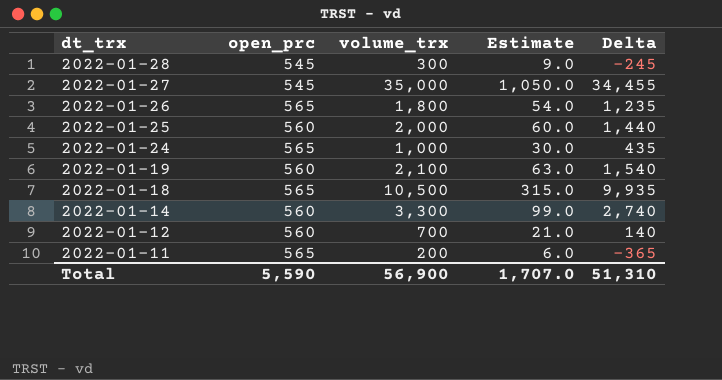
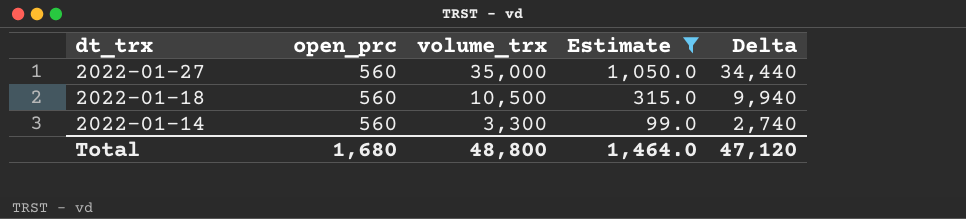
filter: none -> Estimate >= 99.0
2022-01-27 | open_prc: 545 -> 560
2022-01-27 | Delta: 34,455 -> 34,440
2022-01-18 | open_prc: 565 -> 560
2022-01-18 | Delta: 9,935 -> 9,940
Total | open_prc: 5,590 -> 1,680
Total | volume_trx: 56,900 -> 48,800
Total | Estimate: 1,707.0 -> 1,464.0
Total | Delta: 51,310 -> 47,120

